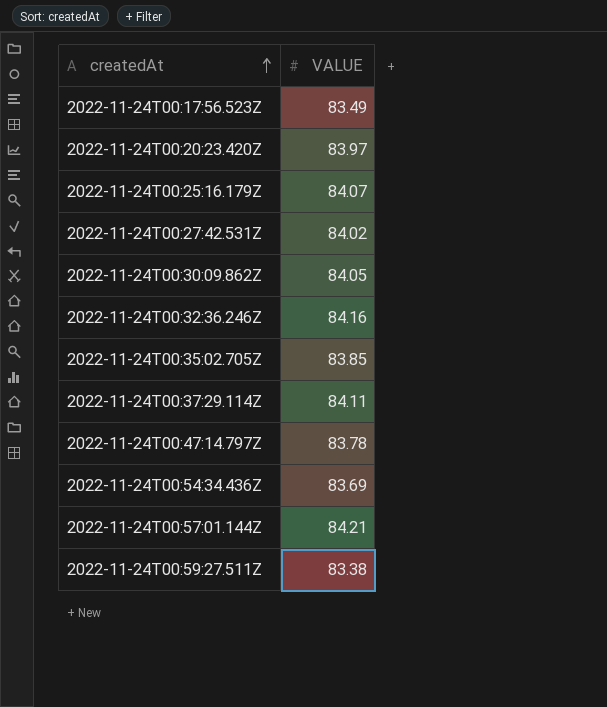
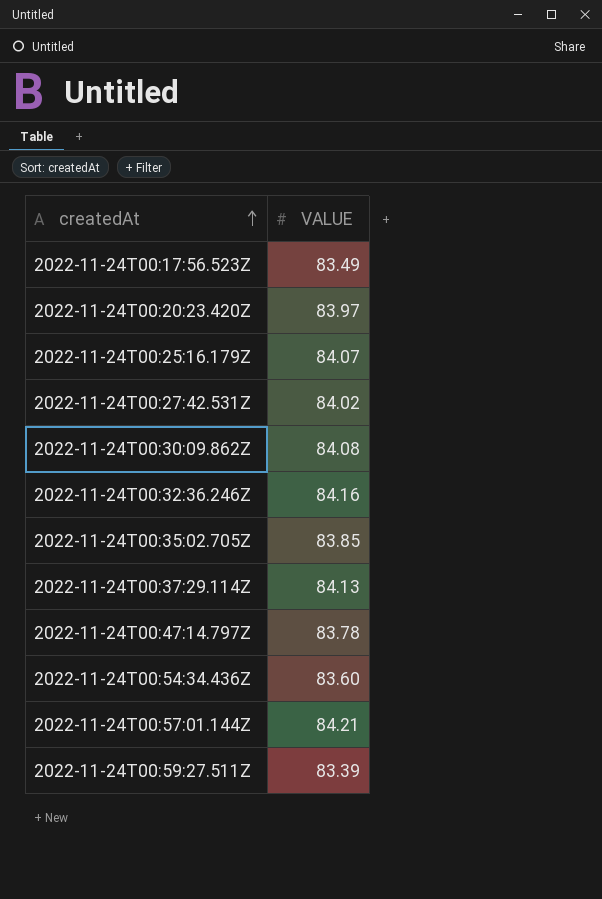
2022-11-24T00:30:09.862Z | VALUE: 84.05 -> 84.08
2022-11-24T00:37:29.114Z | VALUE: 84.11 -> 84.13
2022-11-24T00:54:34.436Z | VALUE: 83.69 -> 83.60
2022-11-24T00:59:27.511Z | VALUE: 83.38 -> 83.39

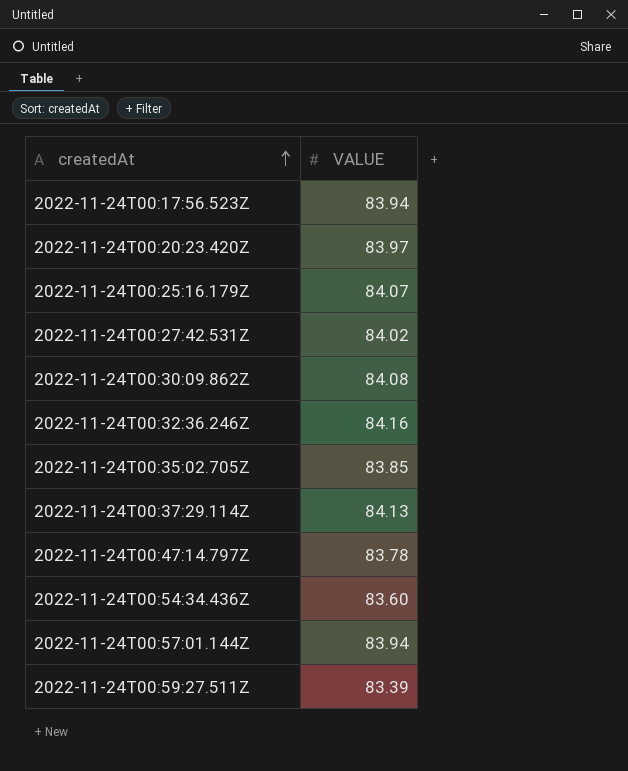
2022-11-24T00:17:56.523Z | VALUE: 83.49 -> 83.94
2022-11-24T00:57:01.144Z | VALUE: 84.21 -> 83.94

